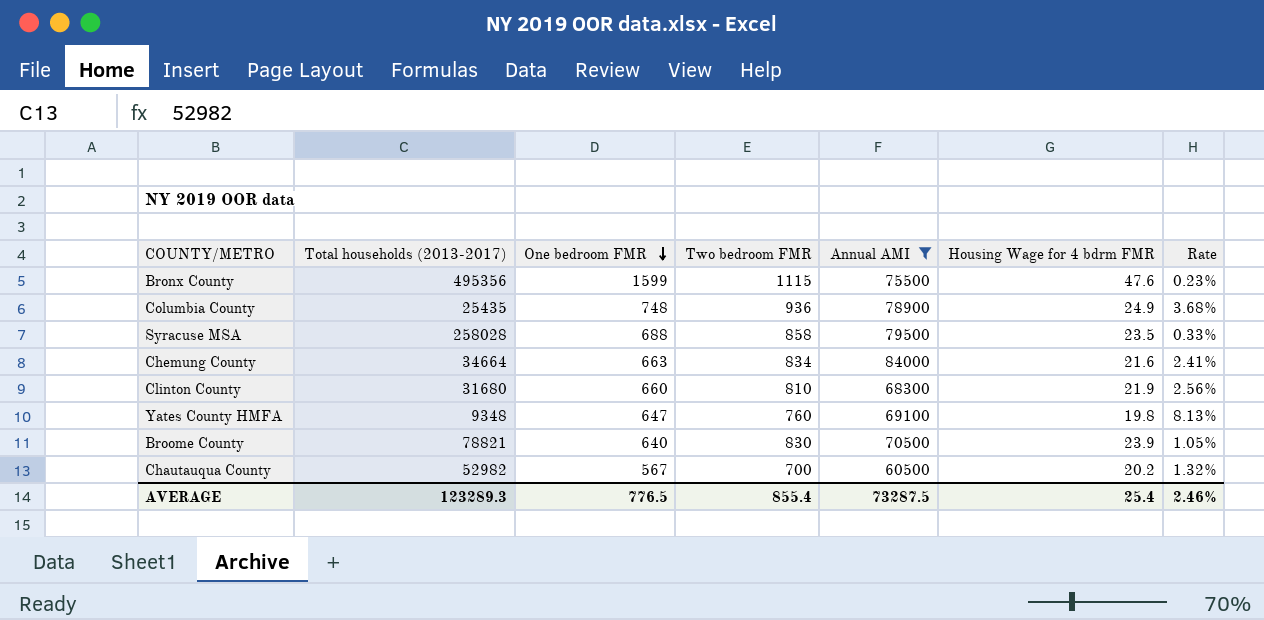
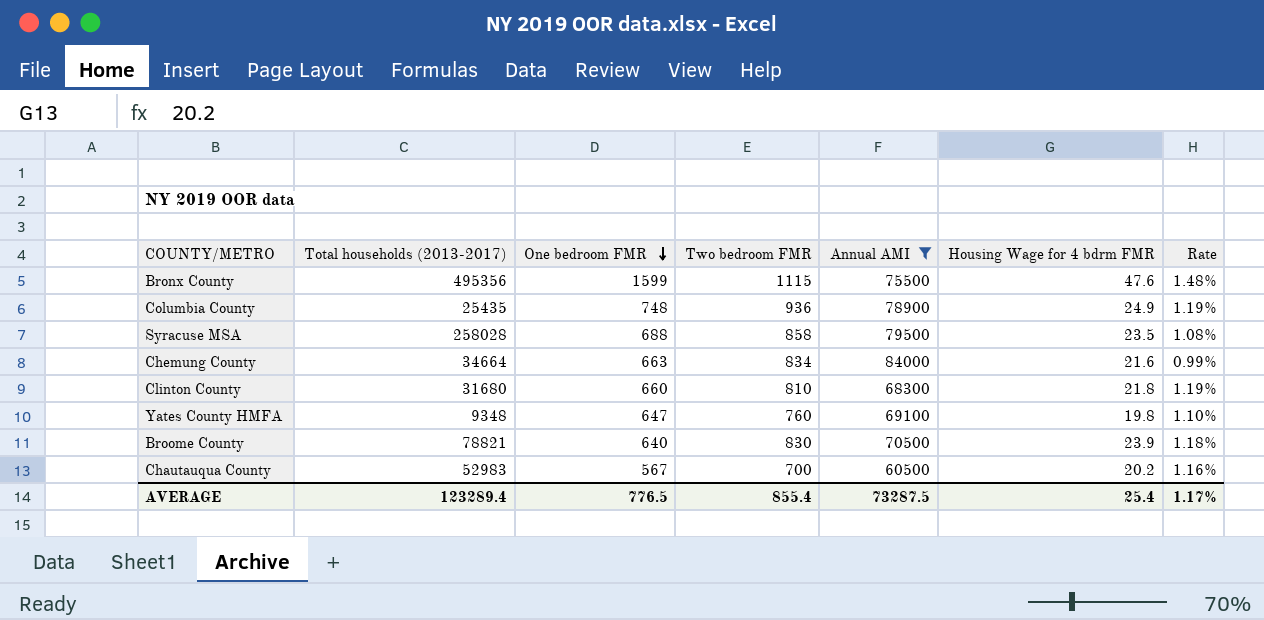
column Rate | formula: [Two bedroom FMR] / [Total households (2013-2017)] -> [Two bedroom FMR] / [Annual AMI]
Clinton County | Housing Wage for 4 bdrm FMR: 21.9 -> 21.8
Chautauqua County | Total households (2013-2017): 52982 -> 52983
AVERAGE | Total households (2013-2017): 123289.3 -> 123289.4
AVERAGE | Rate: 2.46% -> 1.17%

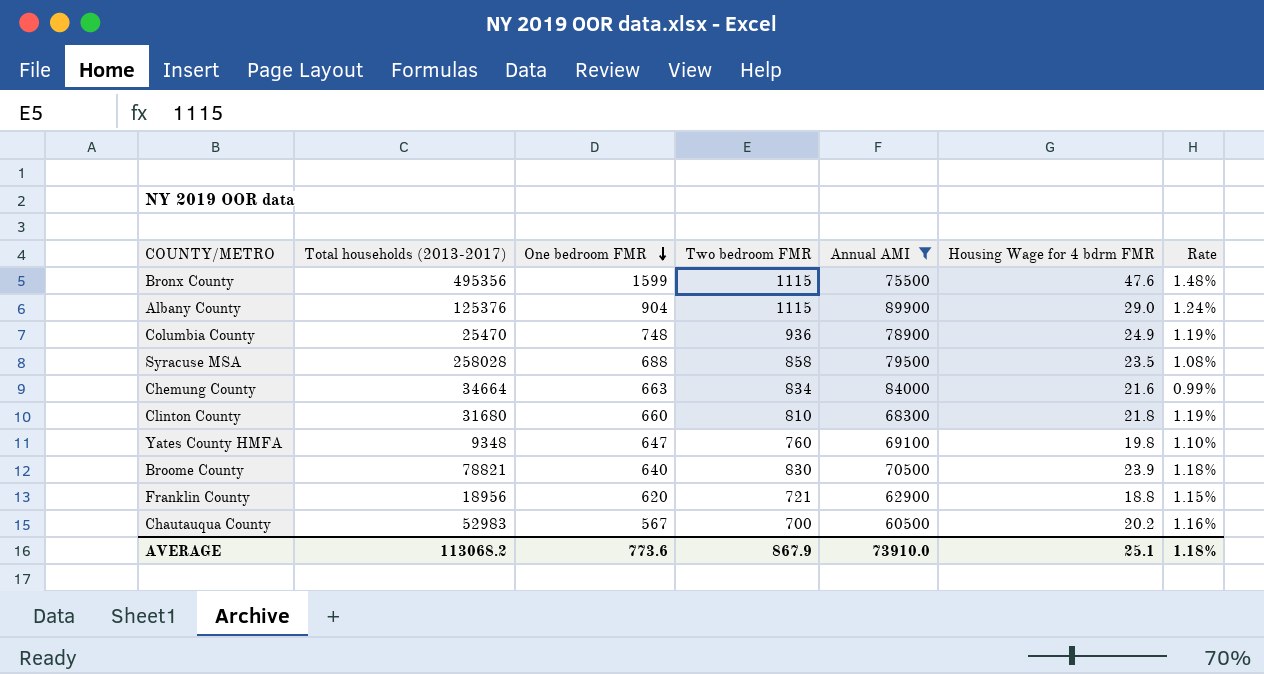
row Albany County: none -> 125376 | 904 | 1115 | 89900 | 29.0 | 1.24%
Columbia County | Total households (2013-2017): 25435 -> 25470
row Franklin County: none -> 18956 | 620 | 721 | 62900 | 18.8 | 1.15%
AVERAGE | Total households (2013-2017): 123289.4 -> 113068.2
AVERAGE | One bedroom FMR: 776.5 -> 773.6
AVERAGE | Two bedroom FMR: 855.4 -> 867.9
AVERAGE | Annual AMI: 73287.5 -> 73910.0
AVERAGE | Housing Wage for 4 bdrm FMR: 25.4 -> 25.1
AVERAGE | Rate: 1.17% -> 1.18%

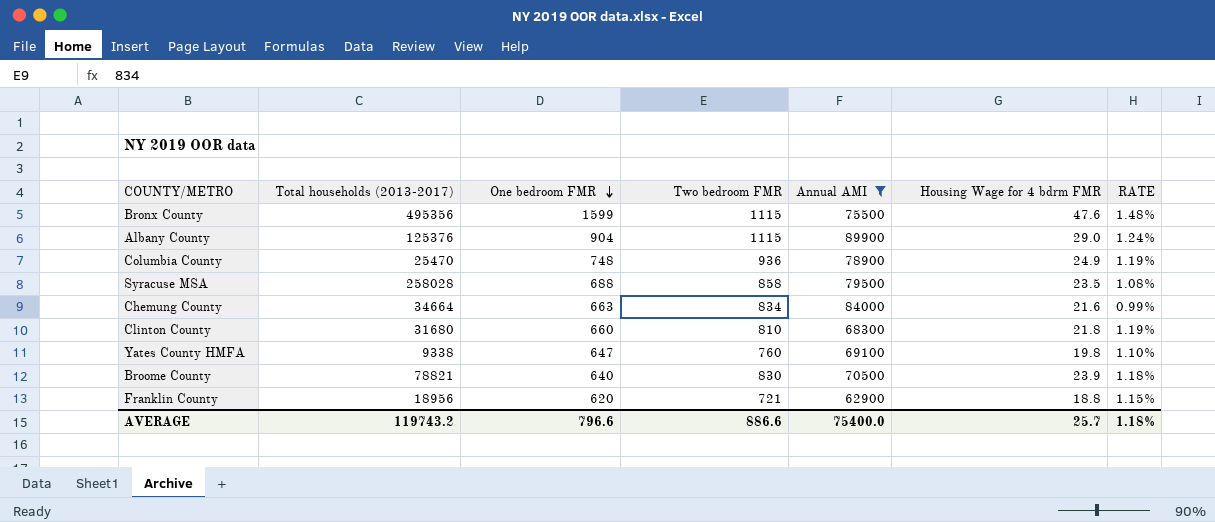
column name: Rate -> RATE
row Chautauqua County: 52983 | 567 | 700 | 60500 | 20.2 | 1.16% -> none
Yates County HMFA | Total households (2013-2017): 9348 -> 9338
AVERAGE | Total households (2013-2017): 113068.2 -> 119743.2
AVERAGE | One bedroom FMR: 773.6 -> 796.6
AVERAGE | Two bedroom FMR: 867.9 -> 886.6
AVERAGE | Annual AMI: 73910.0 -> 75400.0
AVERAGE | Housing Wage for 4 bdrm FMR: 25.1 -> 25.7

